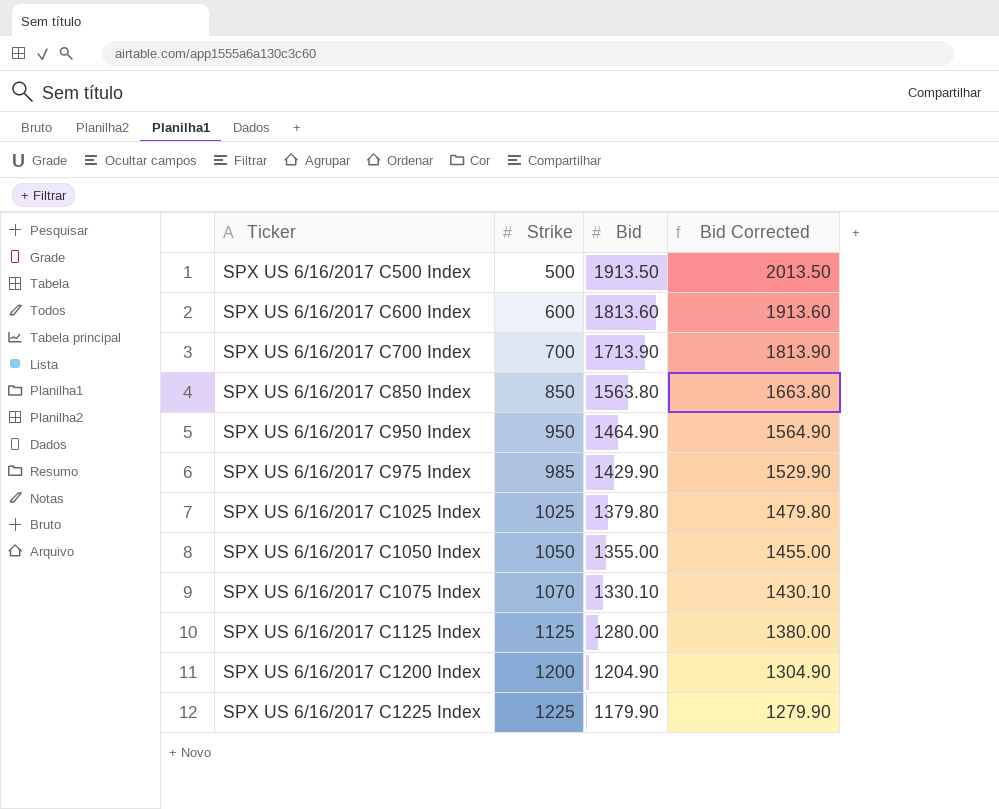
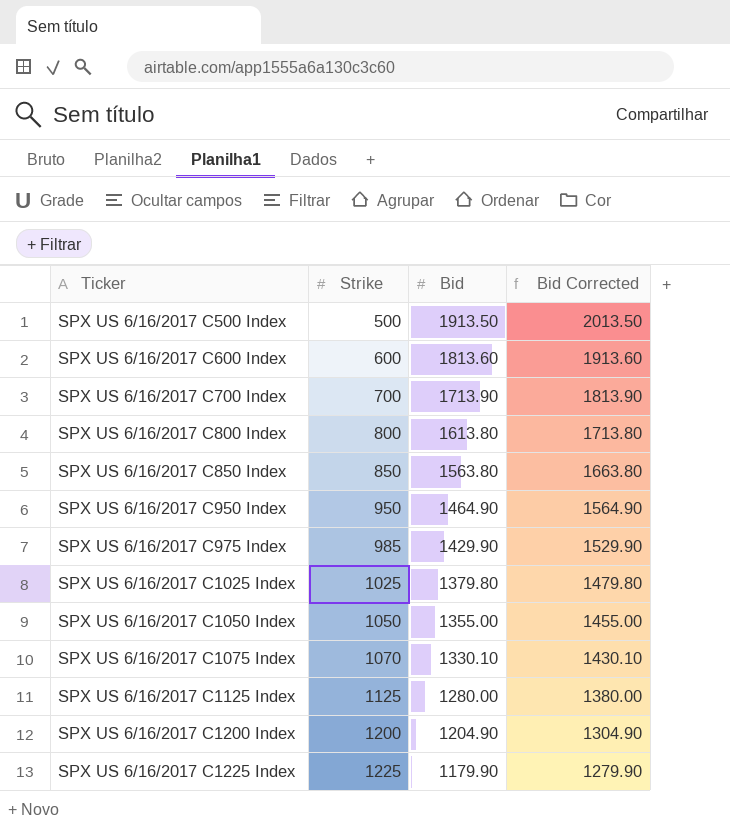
row SPX US 6/16/2017 C800 Index: none -> 800 | 1613.80 | 1713.80

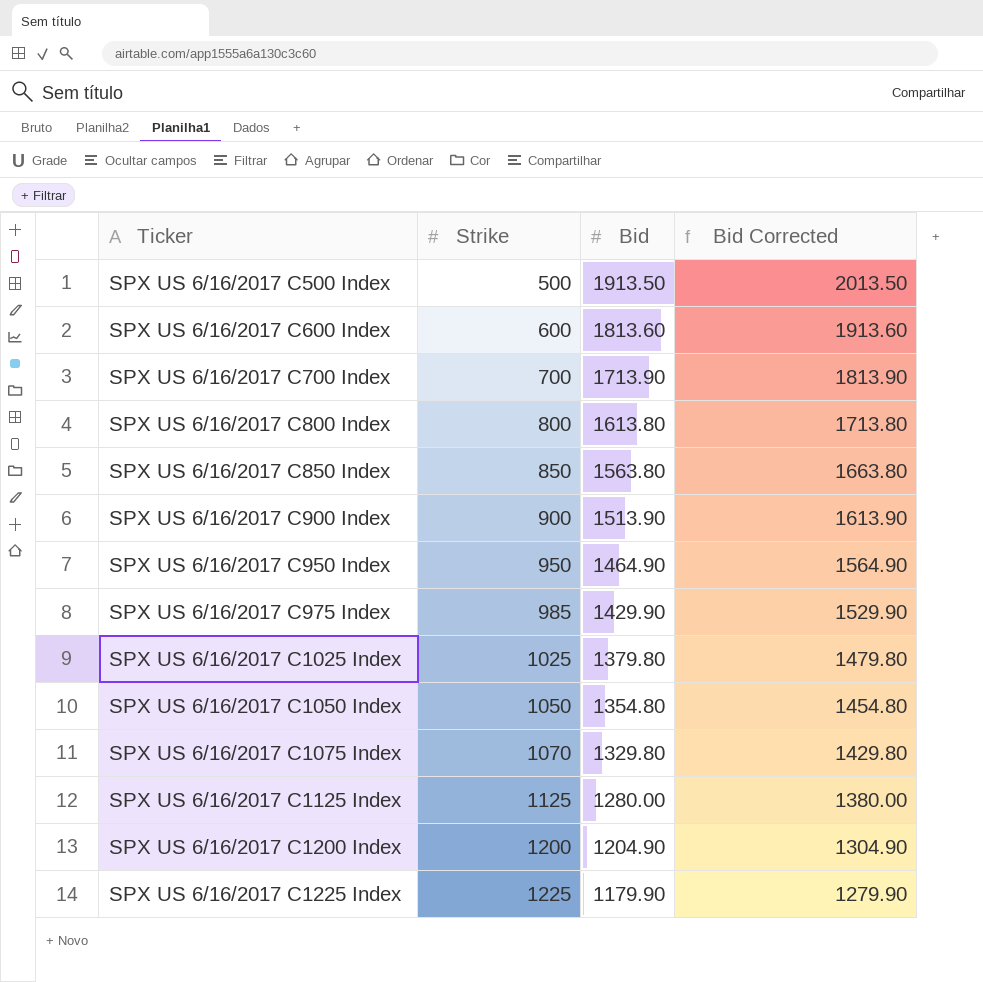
row SPX US 6/16/2017 C900 Index: none -> 900 | 1513.90 | 1613.90
SPX US 6/16/2017 C1050 Index | Bid: 1355.00 -> 1354.80
SPX US 6/16/2017 C1050 Index | Bid Corrected: 1455.00 -> 1454.80
SPX US 6/16/2017 C1075 Index | Bid: 1330.10 -> 1329.80
SPX US 6/16/2017 C1075 Index | Bid Corrected: 1430.10 -> 1429.80

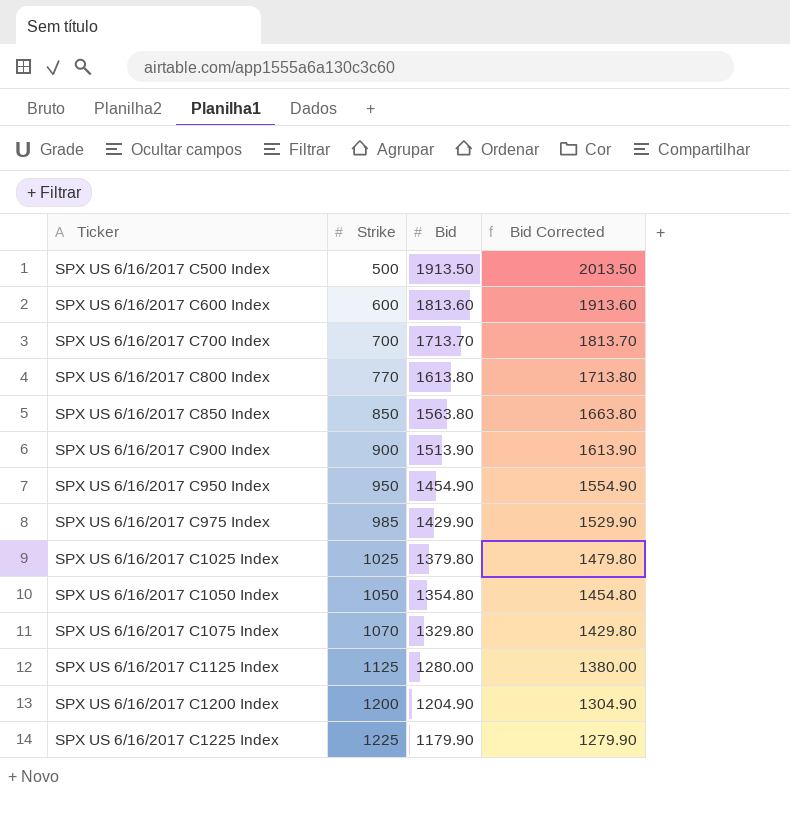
SPX US 6/16/2017 C700 Index | Bid: 1713.90 -> 1713.70
SPX US 6/16/2017 C700 Index | Bid Corrected: 1813.90 -> 1813.70
SPX US 6/16/2017 C800 Index | Strike: 800 -> 770
SPX US 6/16/2017 C950 Index | Bid: 1464.90 -> 1454.90
SPX US 6/16/2017 C950 Index | Bid Corrected: 1564.90 -> 1554.90

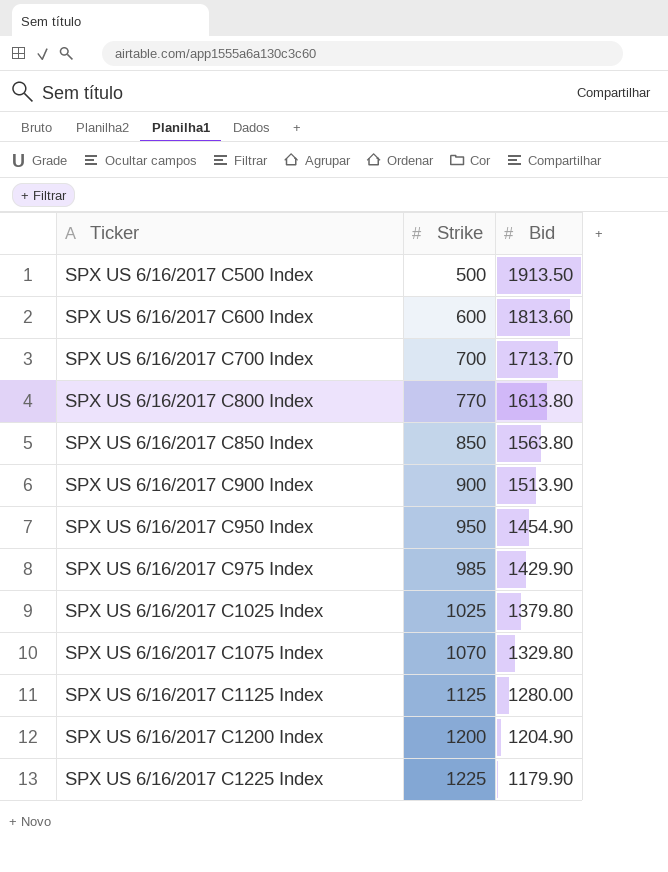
column Bid Corrected | formula: [Bid] + 100 -> none
row SPX US 6/16/2017 C1050 Index: 1050 | 1354.80 | 1454.80 -> none

